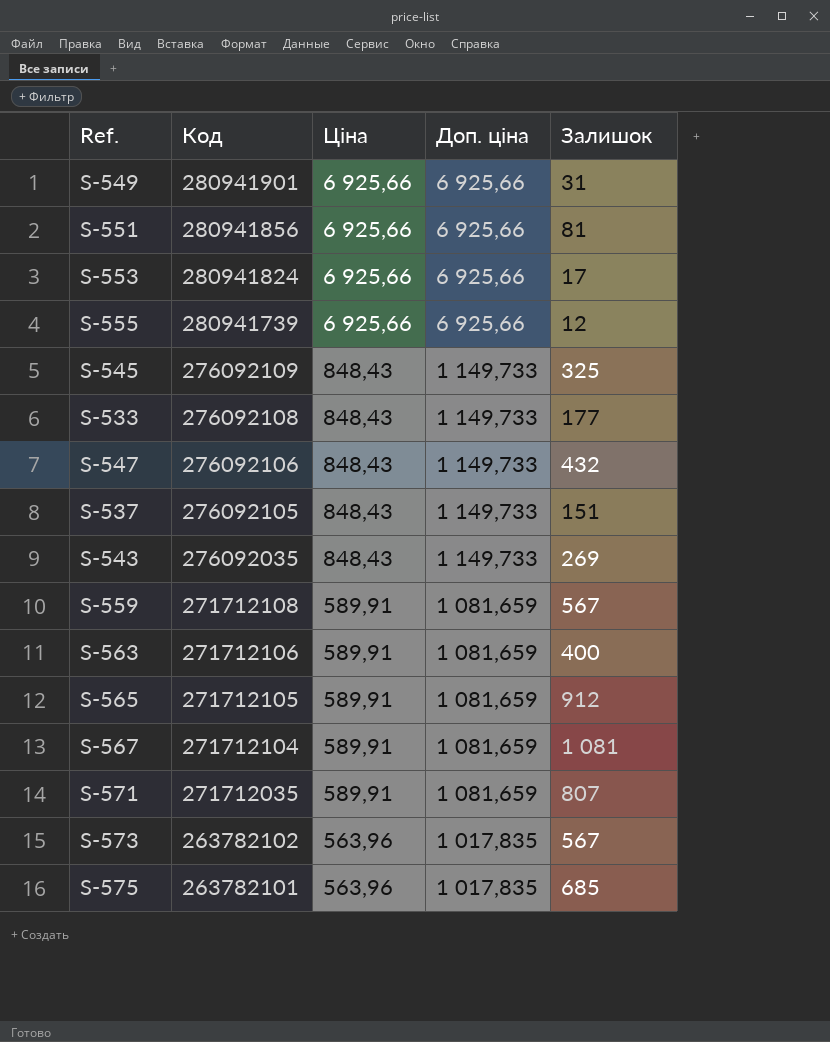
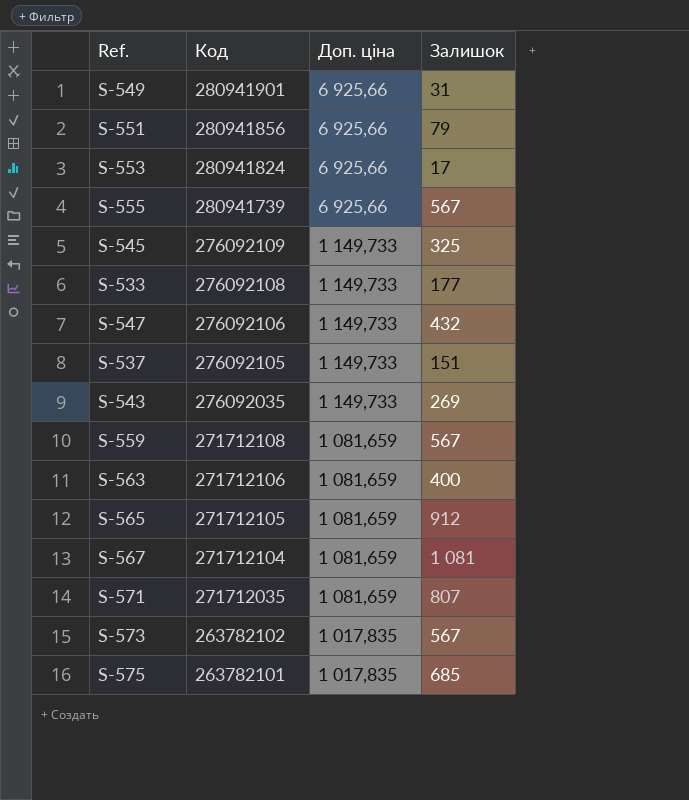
column Ціна | position: 3 -> none
S-551 | Залишок: 81 -> 79
S-555 | Залишок: 12 -> 567

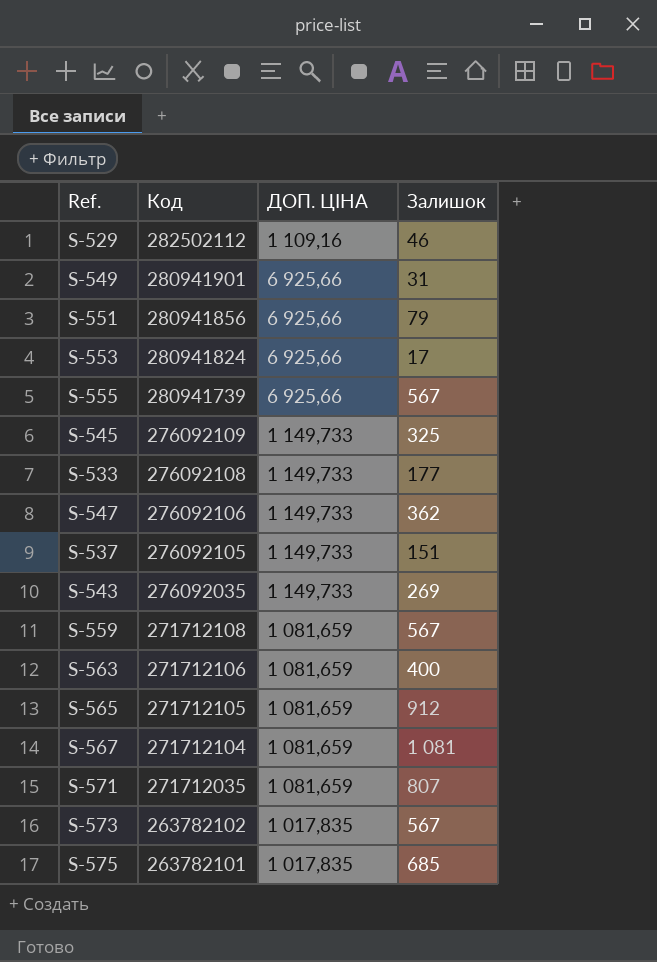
column name: Доп. ціна -> ДОП. ЦІНА
row S-529: none -> 282502112 | 1 109,16 | 46
S-547 | Залишок: 432 -> 362

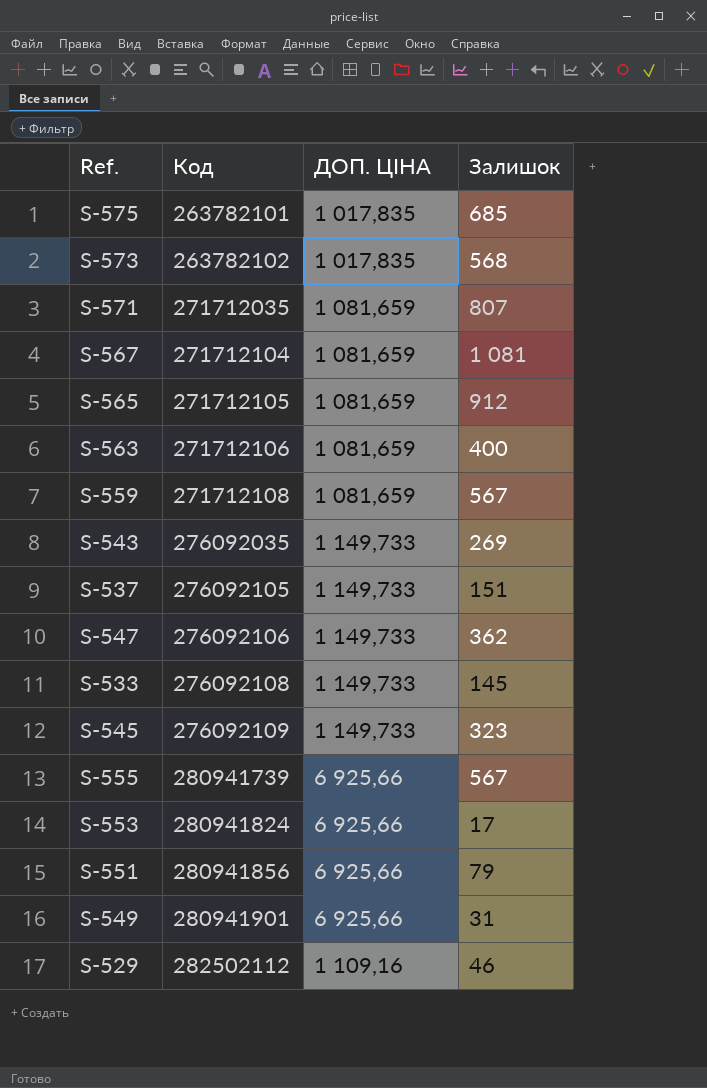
row order: Код descending -> Код ascending
S-573 | Залишок: 567 -> 568
S-533 | Залишок: 177 -> 145
S-545 | Залишок: 325 -> 323

